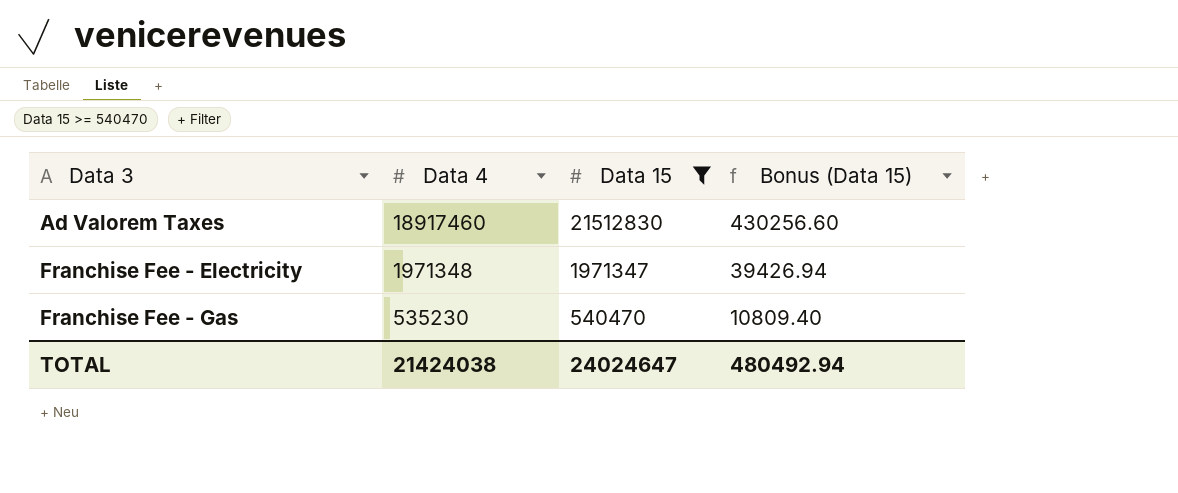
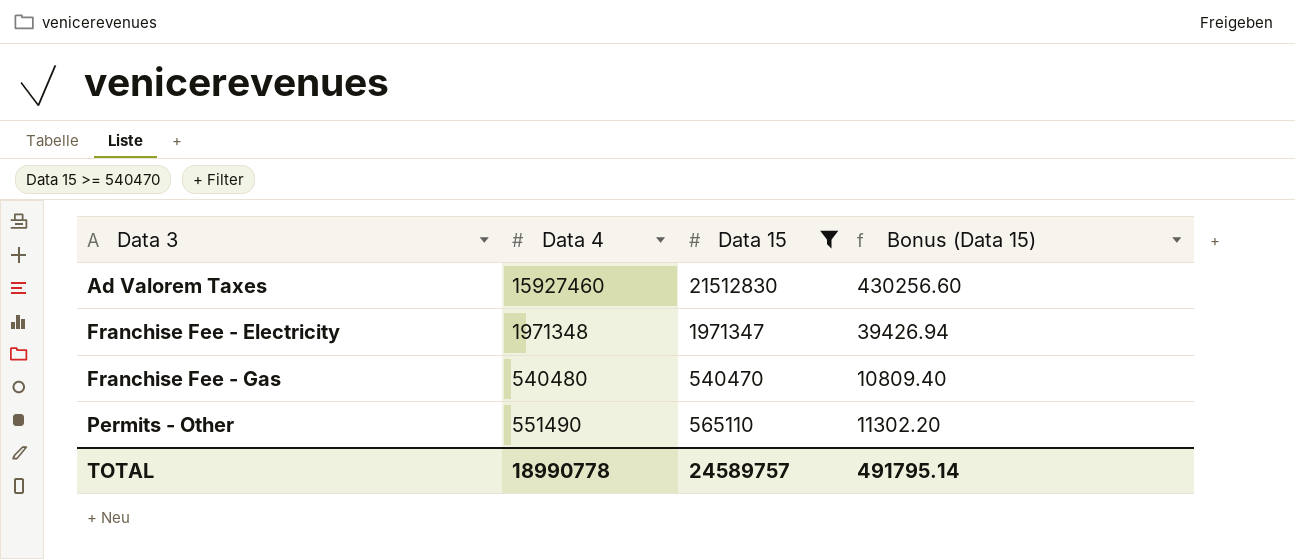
Ad Valorem Taxes | Data 4: 18917460 -> 15927460
Franchise Fee - Gas | Data 4: 535230 -> 540480
row Permits - Other: none -> 551490 | 565110 | 11302.20
TOTAL | Data 4: 21424038 -> 18990778
TOTAL | Data 15: 24024647 -> 24589757
TOTAL | Bonus (Data 15): 480492.94 -> 491795.14

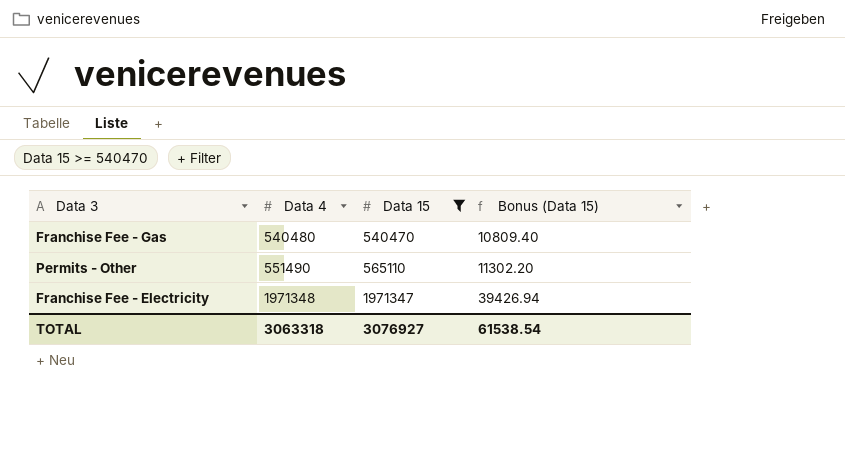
row order: Data 3 ascending -> Data 4 ascending
row Ad Valorem Taxes: 15927460 | 21512830 | 430256.60 -> none
TOTAL | Data 4: 18990778 -> 3063318
TOTAL | Data 15: 24589757 -> 3076927
TOTAL | Bonus (Data 15): 491795.14 -> 61538.54

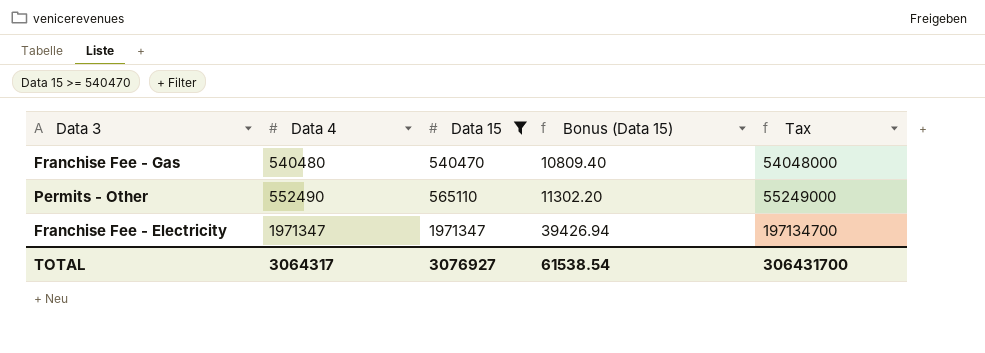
column Tax | formula: none -> [Data 4] * 100
Permits - Other | Data 4: 551490 -> 552490
Franchise Fee - Electricity | Data 4: 1971348 -> 1971347
TOTAL | Data 4: 3063318 -> 3064317

